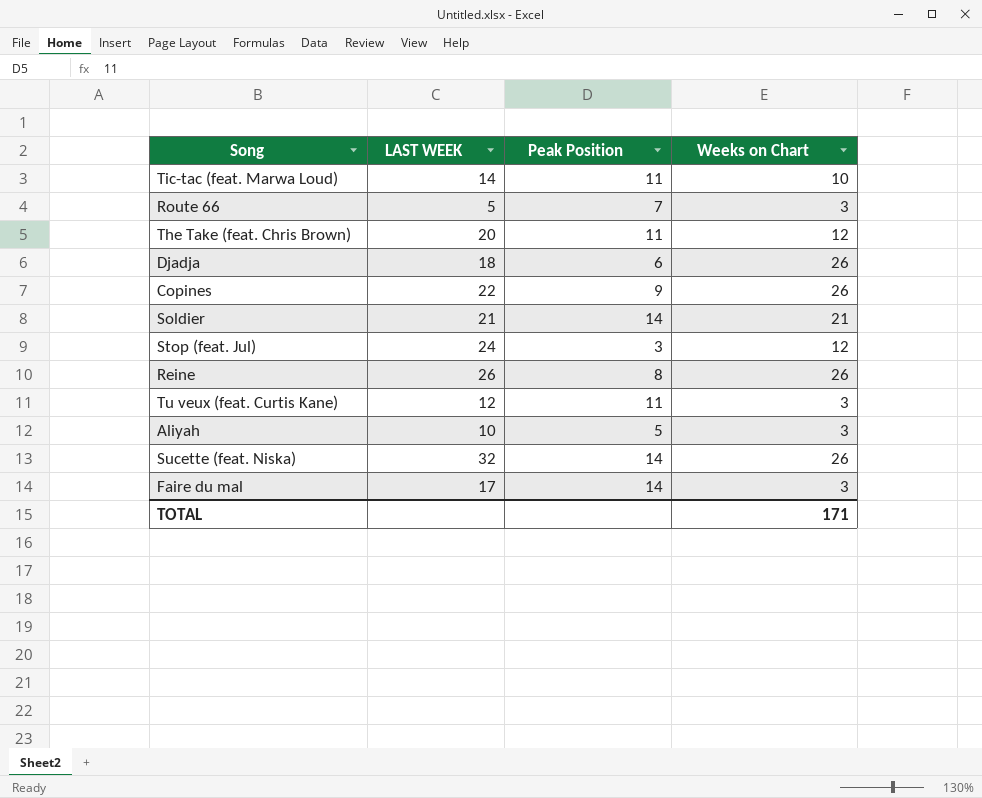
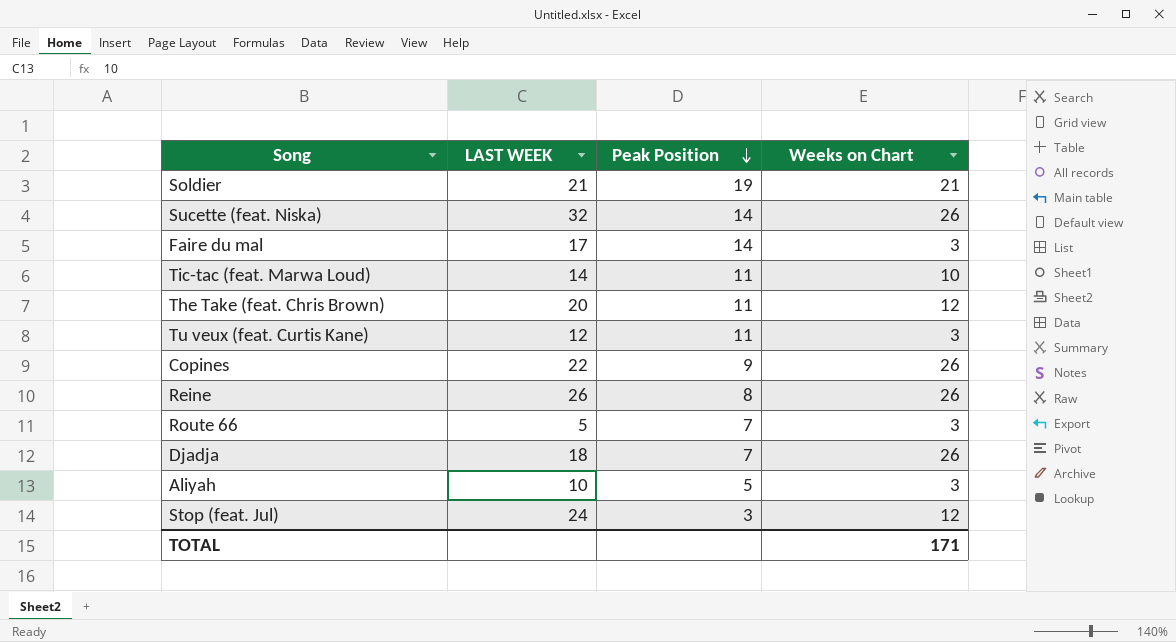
row order: none -> Peak Position descending
Soldier | Peak Position: 14 -> 19
Djadja | Peak Position: 6 -> 7

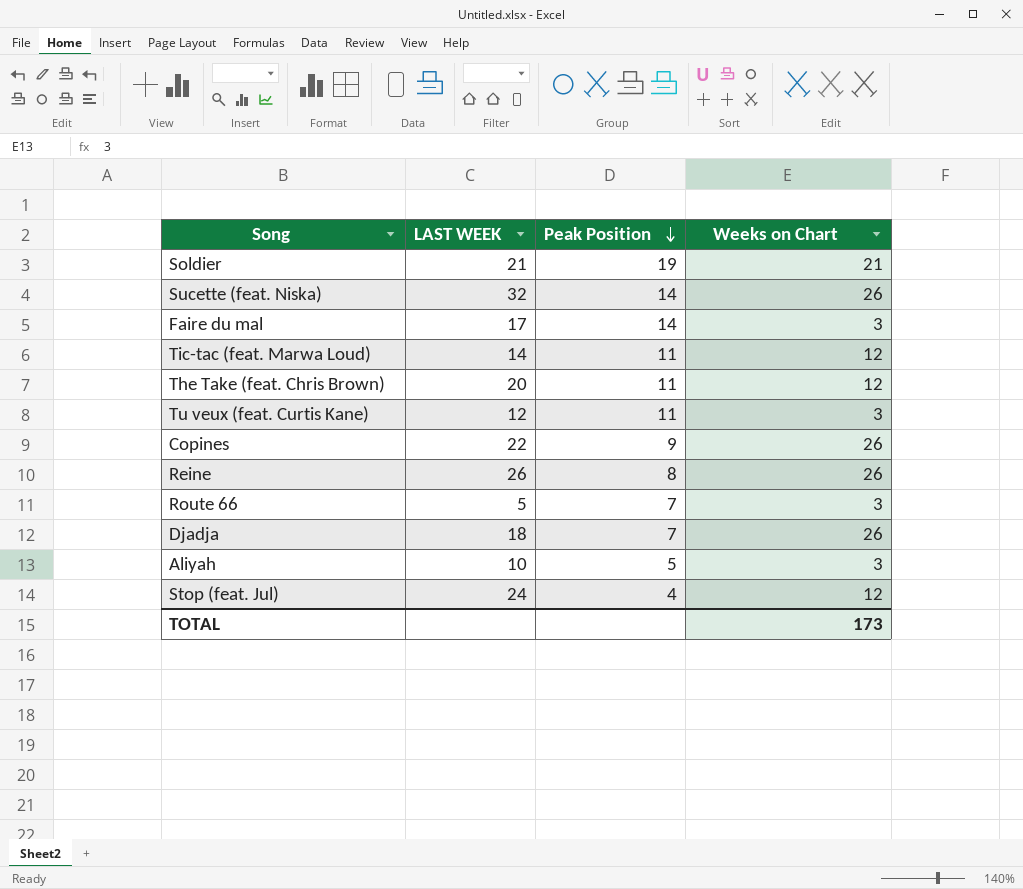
Tic-tac (feat. Marwa Loud) | Weeks on Chart: 10 -> 12
Stop (feat. Jul) | Peak Position: 3 -> 4
TOTAL | Weeks on Chart: 171 -> 173

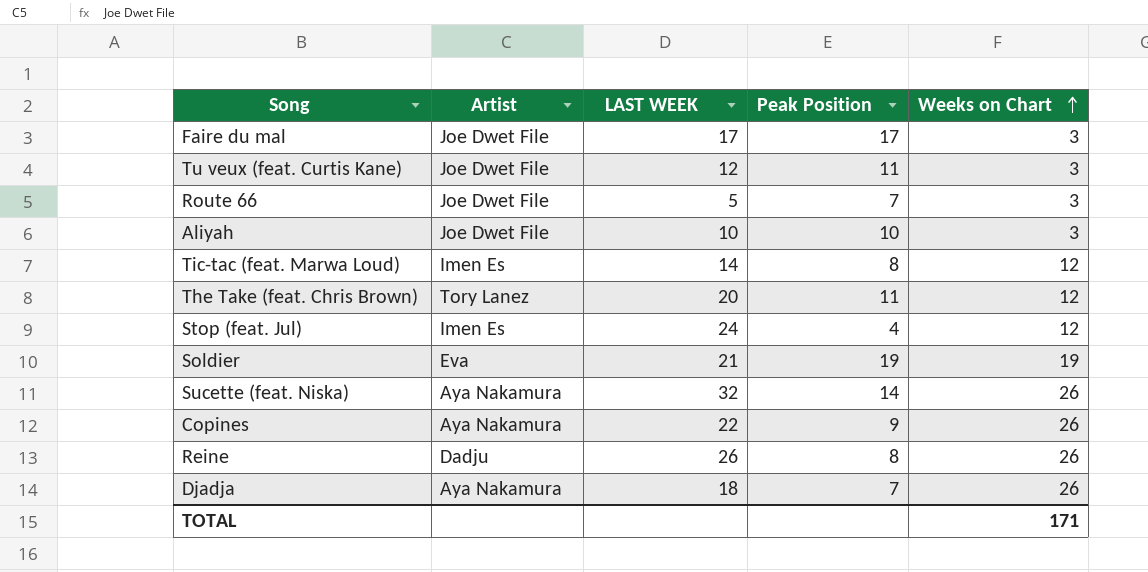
row order: Peak Position descending -> Weeks on Chart ascending
column Artist | position: none -> 2
Faire du mal | Peak Position: 14 -> 17
Aliyah | Peak Position: 5 -> 10
Tic-tac (feat. Marwa Loud) | Peak Position: 11 -> 8
Soldier | Weeks on Chart: 21 -> 19
TOTAL | Weeks on Chart: 173 -> 171

